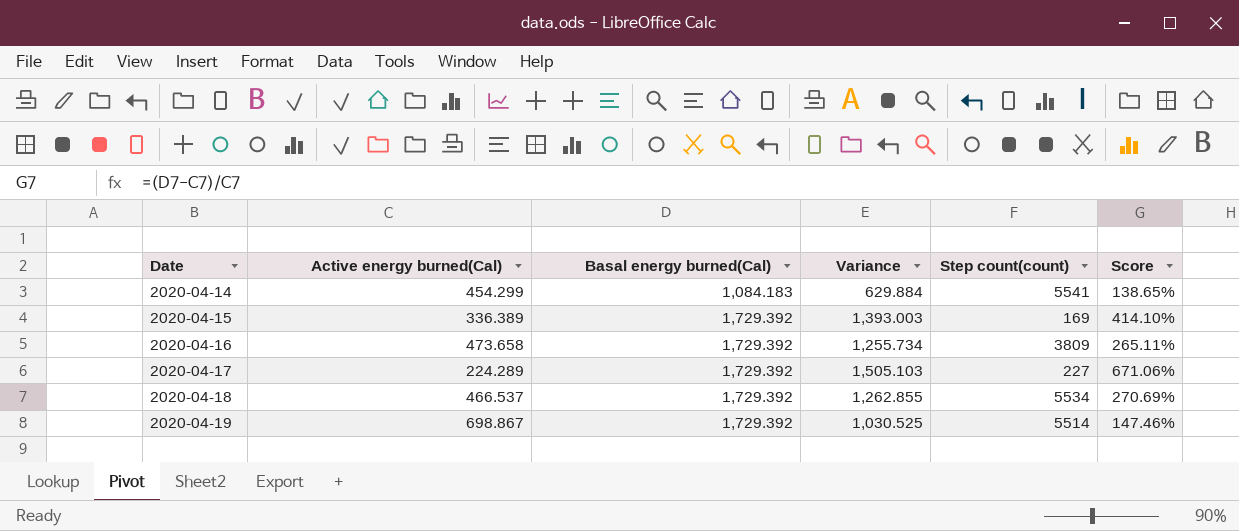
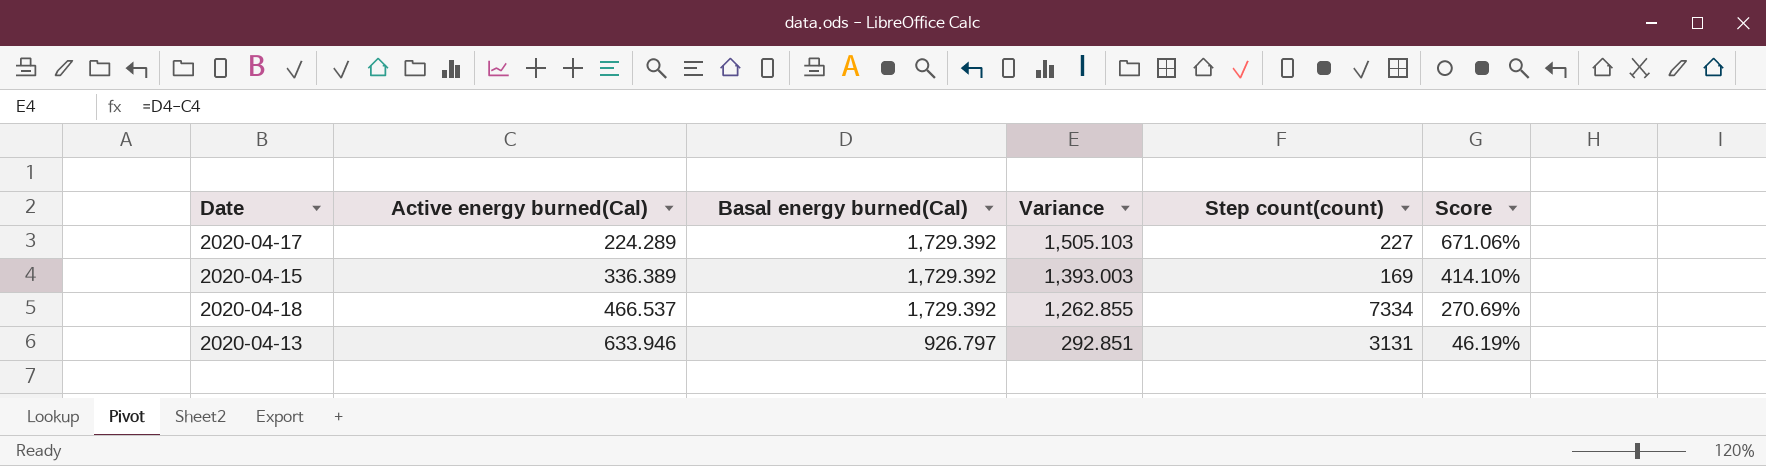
row order: Date ascending -> Active energy burned(Cal) ascending
row 2020-04-14: 454.299 | 1,084.183 | 629.884 | 5541 | 138.65% -> none
row 2020-04-16: 473.658 | 1,729.392 | 1,255.734 | 3809 | 265.11% -> none
row 2020-04-19: 698.867 | 1,729.392 | 1,030.525 | 5514 | 147.46% -> none
2020-04-18 | Step count(count): 5534 -> 7334
row 2020-04-13: none -> 633.946 | 926.797 | 292.851 | 3131 | 46.19%

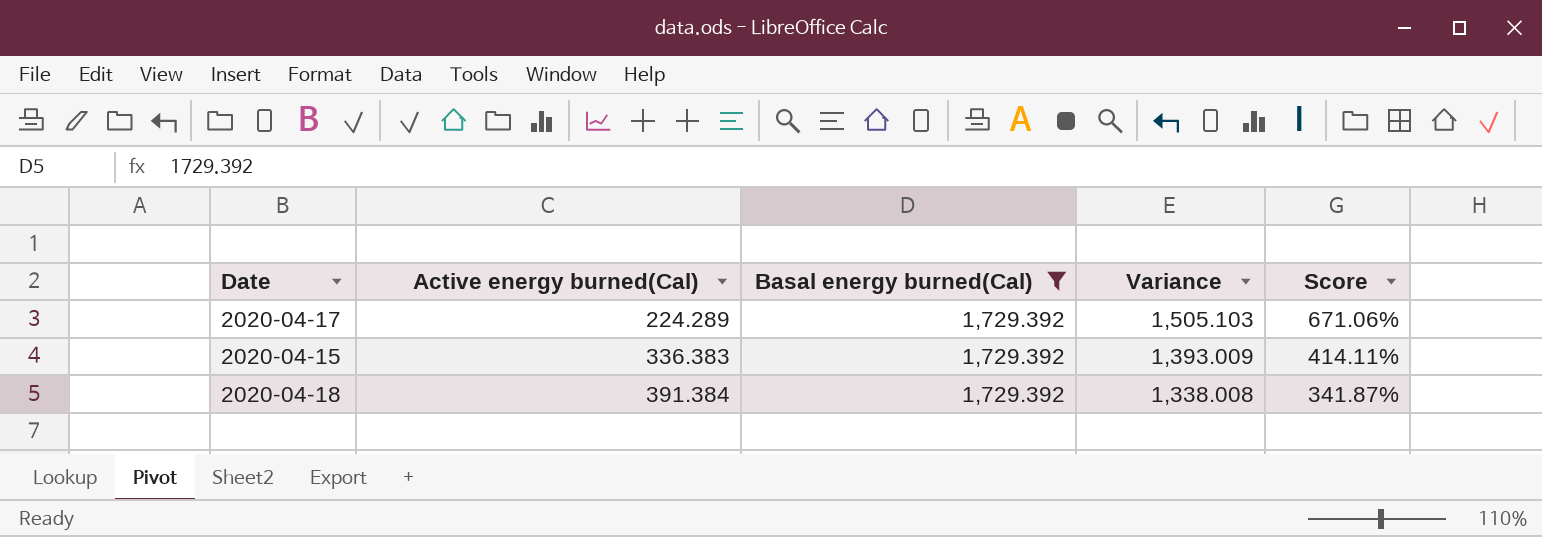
filter: none -> Basal energy burned(Cal) = 1,729.392
column Step count(count) | position: 5 -> none
2020-04-15 | Active energy burned(Cal): 336.389 -> 336.383
2020-04-15 | Variance: 1,393.003 -> 1,393.009
2020-04-15 | Score: 414.10% -> 414.11%
2020-04-18 | Active energy burned(Cal): 466.537 -> 391.384
2020-04-18 | Variance: 1,262.855 -> 1,338.008
2020-04-18 | Score: 270.69% -> 341.87%

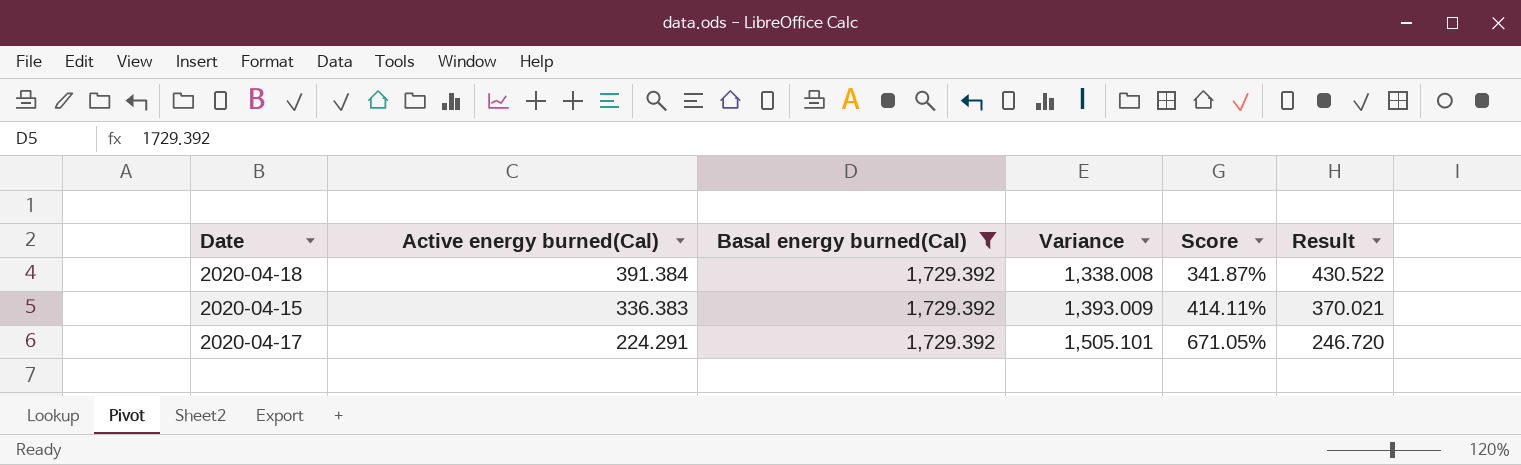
row order: Active energy burned(Cal) ascending -> Active energy burned(Cal) descending
column Result | formula: none -> [Active energy burned(Cal)] * 1.1
2020-04-17 | Active energy burned(Cal): 224.289 -> 224.291
2020-04-17 | Variance: 1,505.103 -> 1,505.101
2020-04-17 | Score: 671.06% -> 671.05%

